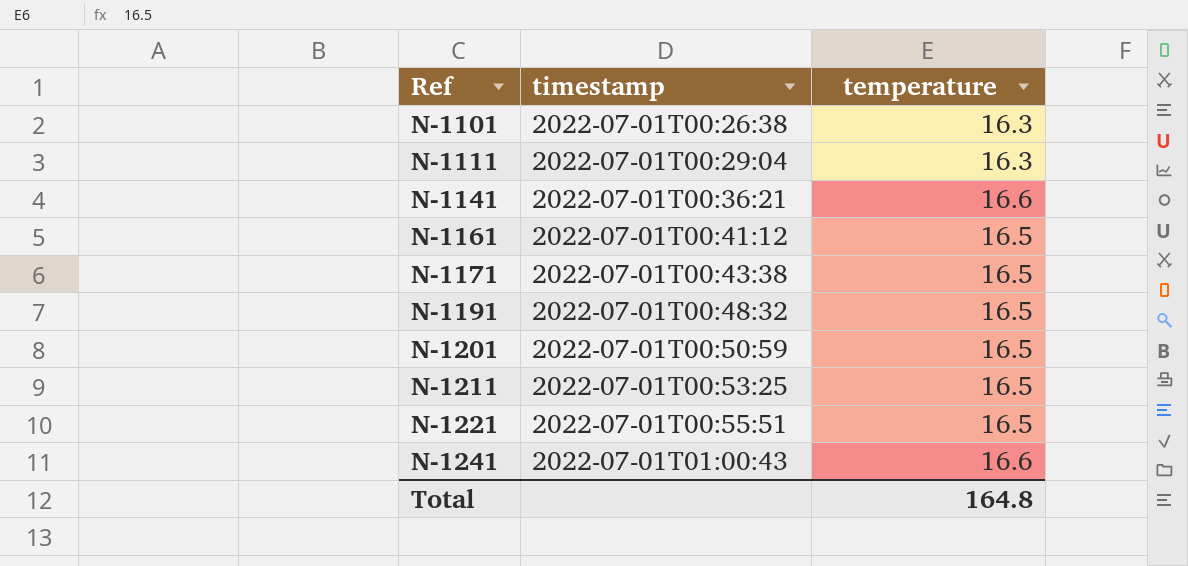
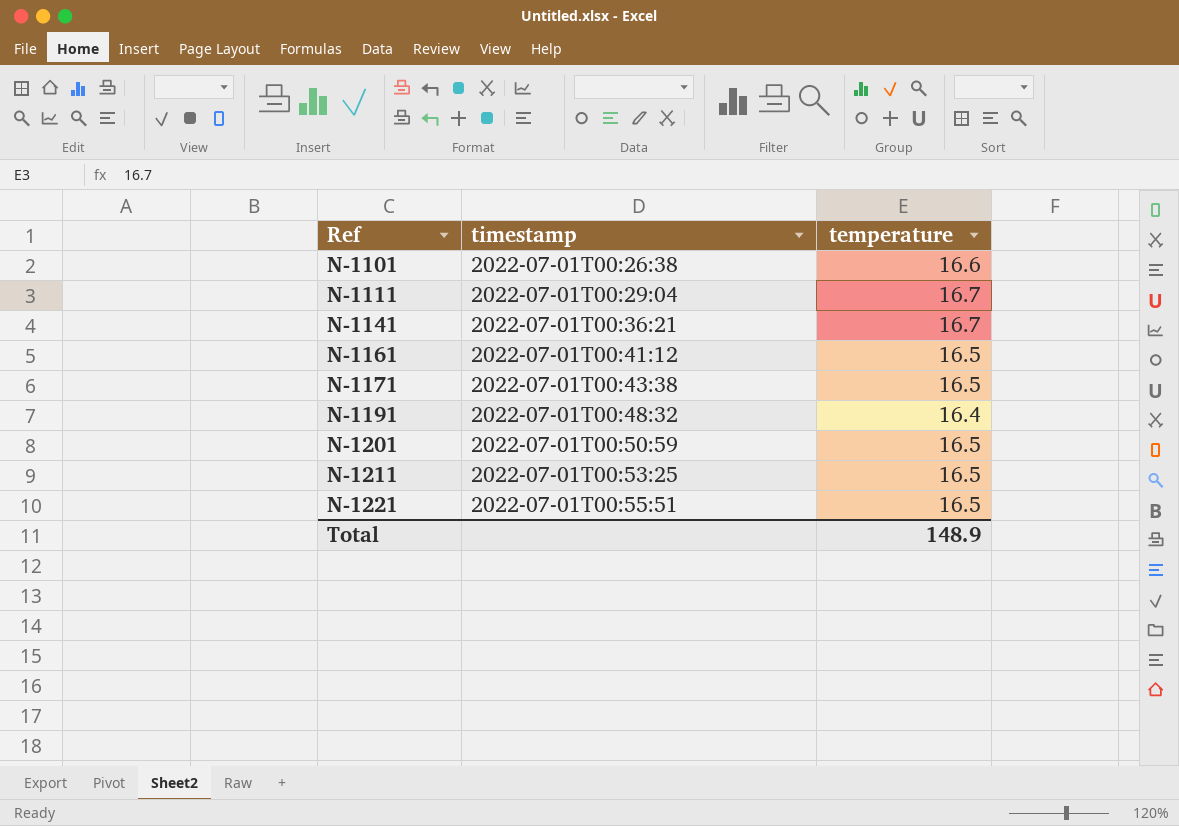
row N-1241: 2022-07-01T01:00:43 | 16.6 -> none
N-1101 | temperature: 16.3 -> 16.6
N-1111 | temperature: 16.3 -> 16.7
N-1141 | temperature: 16.6 -> 16.7
N-1191 | temperature: 16.5 -> 16.4
Total | temperature: 164.8 -> 148.9

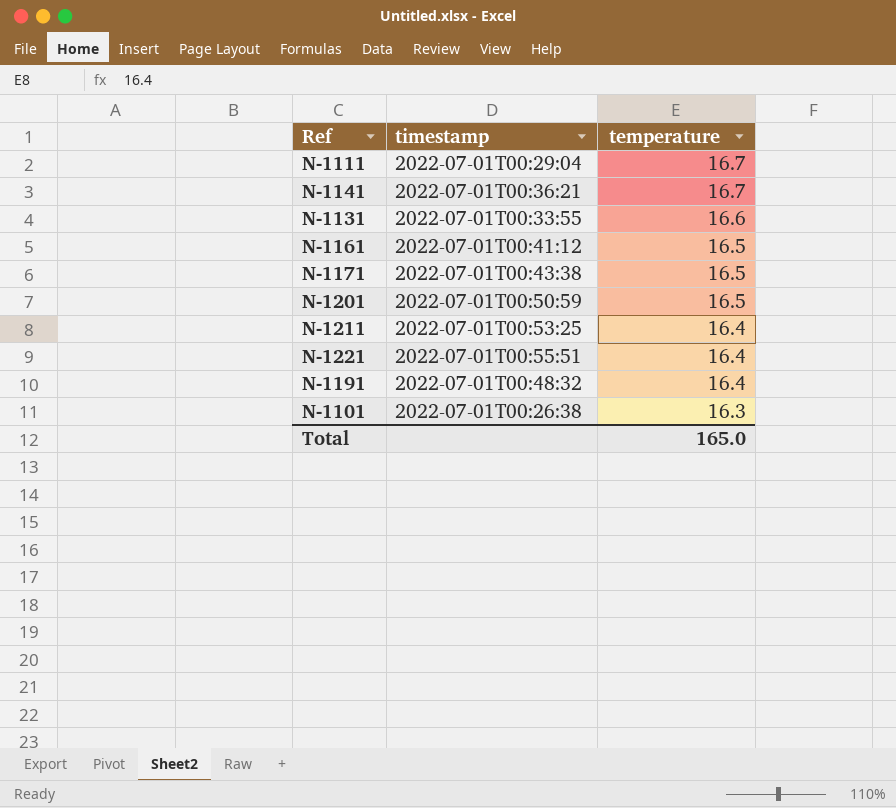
row order: Ref ascending -> temperature descending
row N-1131: none -> 2022-07-01T00:33:55 | 16.6
N-1211 | temperature: 16.5 -> 16.4
N-1221 | temperature: 16.5 -> 16.4
N-1101 | temperature: 16.6 -> 16.3
Total | temperature: 148.9 -> 165.0

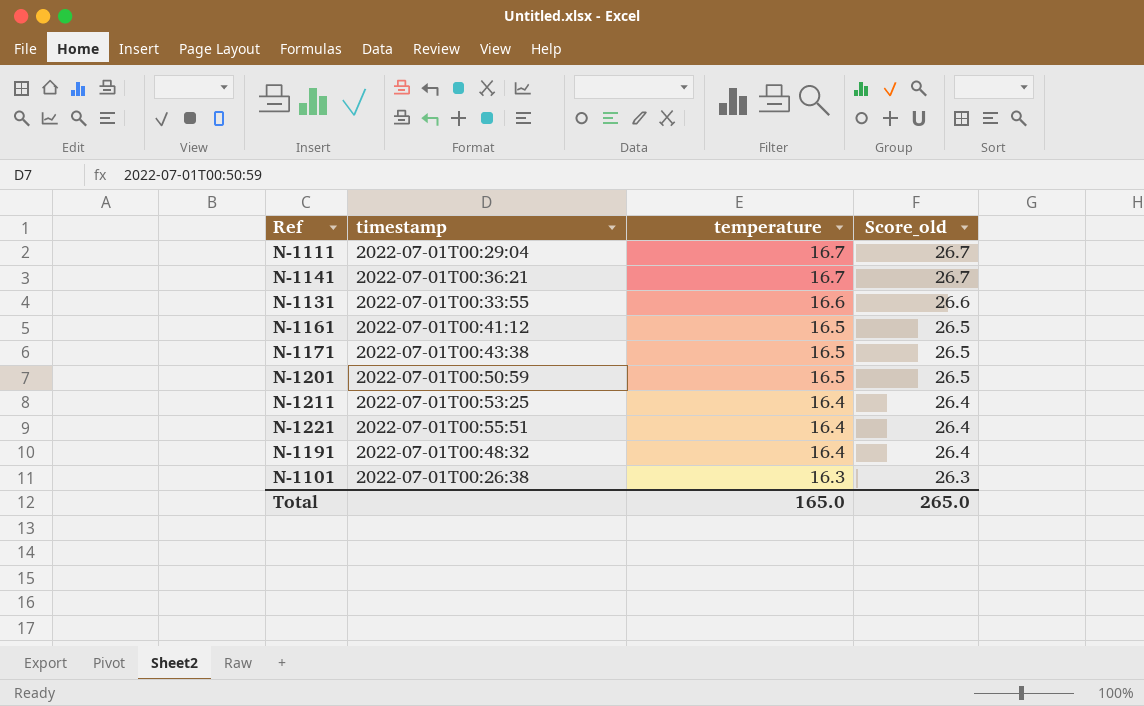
column Score_old | formula: none -> [temperature] + 10

